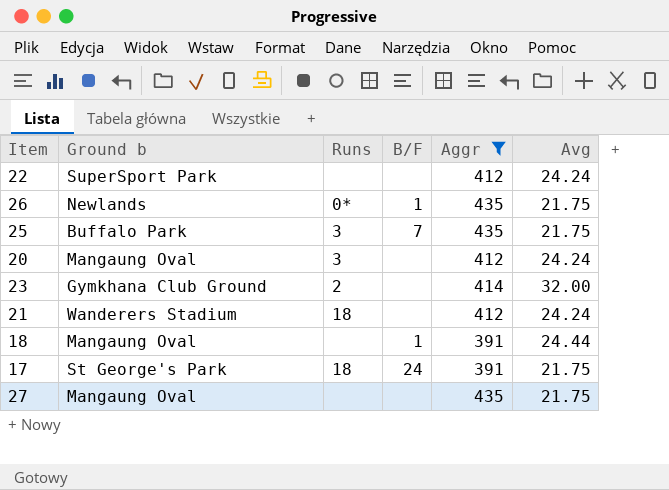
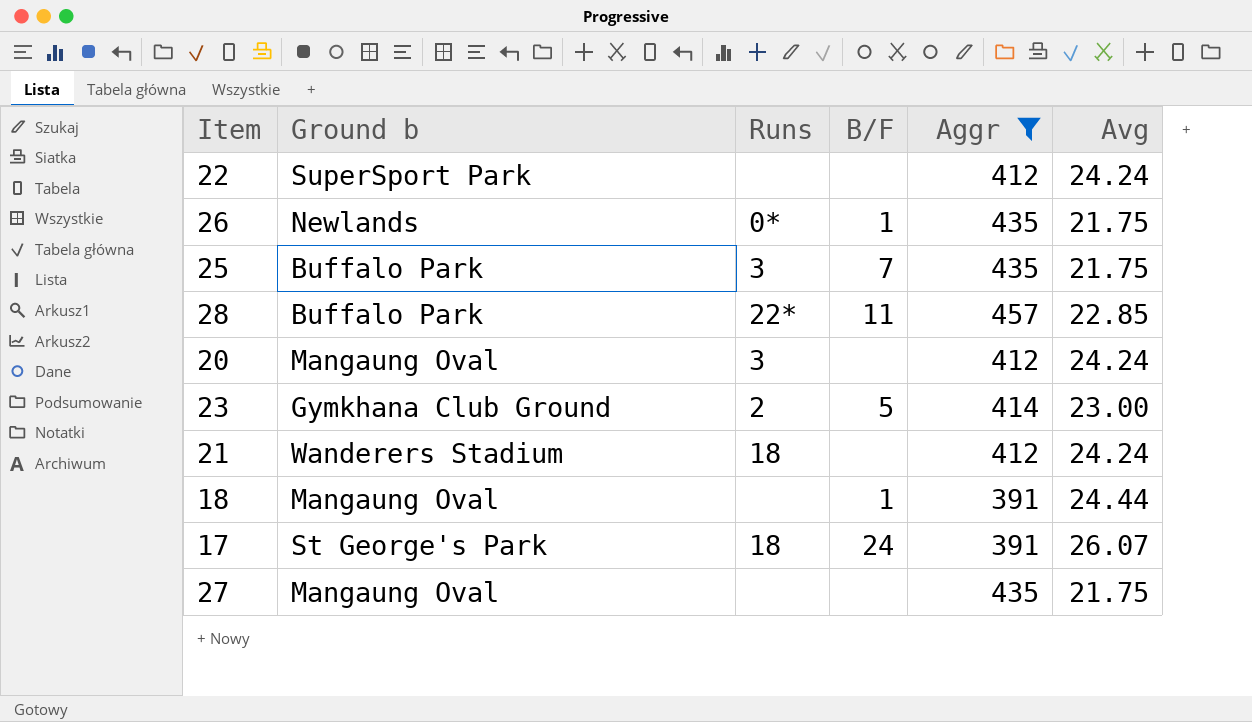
row 28: none -> Buffalo Park | 22* | 11 | 457 | 22.85
23 | B/F: none -> 5
23 | Avg: 32.00 -> 23.00
17 | Avg: 21.75 -> 26.07

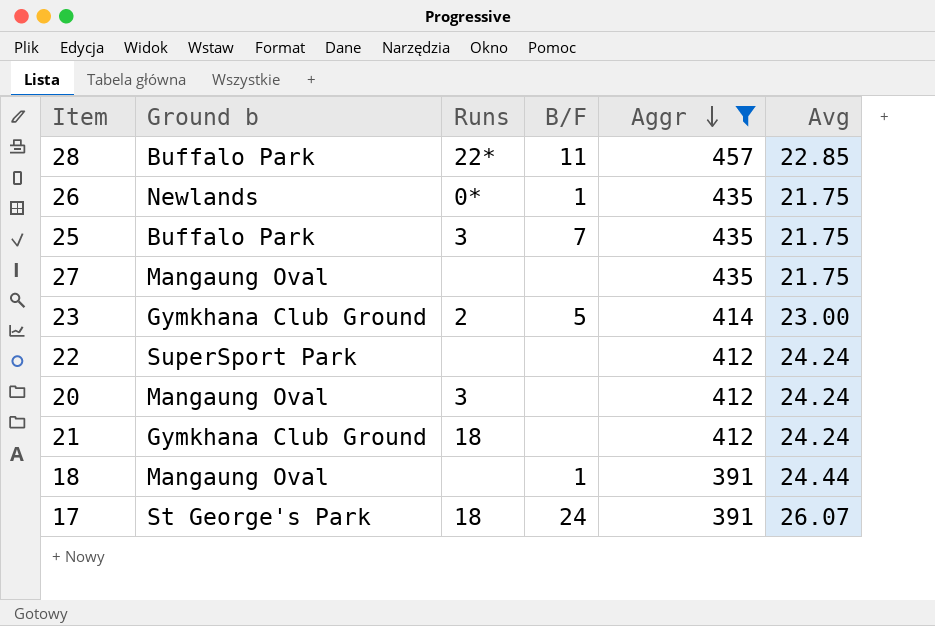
row order: none -> Aggr descending
21 | Ground b: Wanderers Stadium -> Gymkhana Club Ground

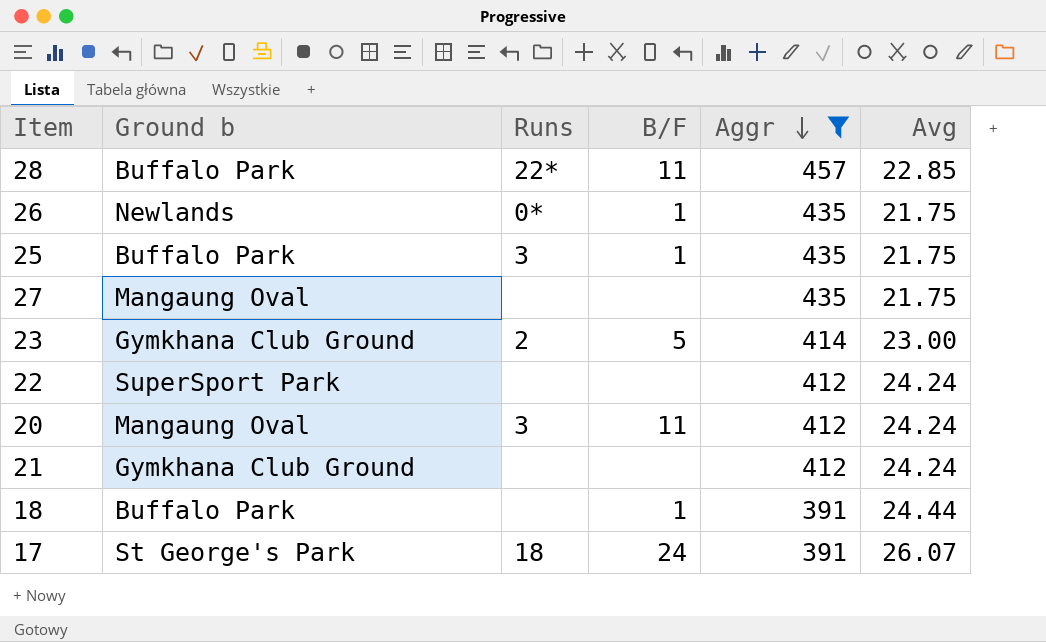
25 | B/F: 7 -> 1
20 | B/F: none -> 11
21 | Runs: 18 -> none
18 | Ground b: Mangaung Oval -> Buffalo Park

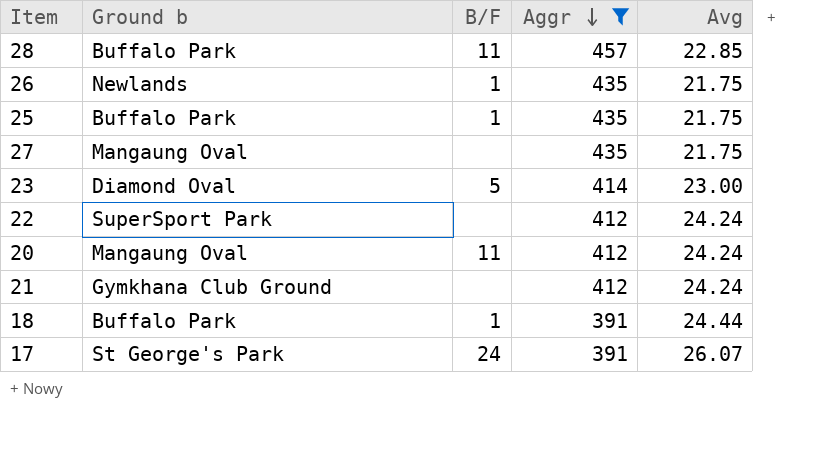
column Runs | position: 3 -> none
23 | Ground b: Gymkhana Club Ground -> Diamond Oval

